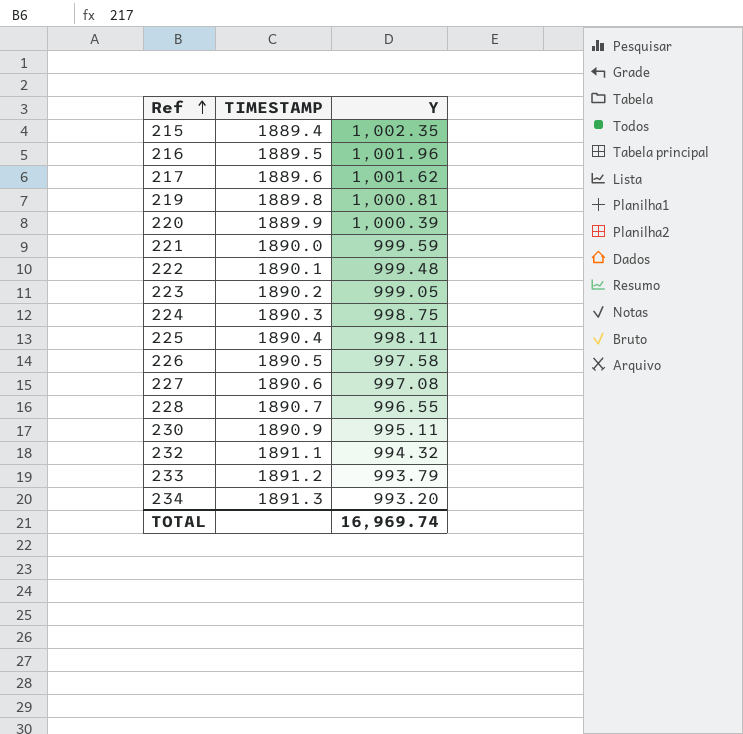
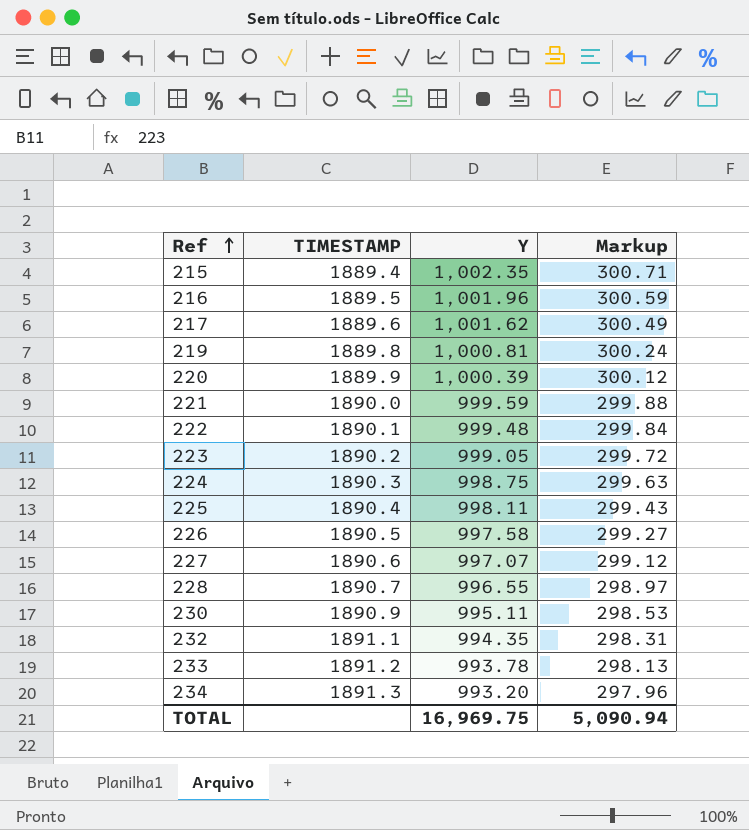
column Markup | formula: none -> [Y] * 0.3
227 | Y: 997.08 -> 997.07
232 | Y: 994.32 -> 994.35
233 | Y: 993.79 -> 993.78
TOTAL | Y: 16,969.74 -> 16,969.75

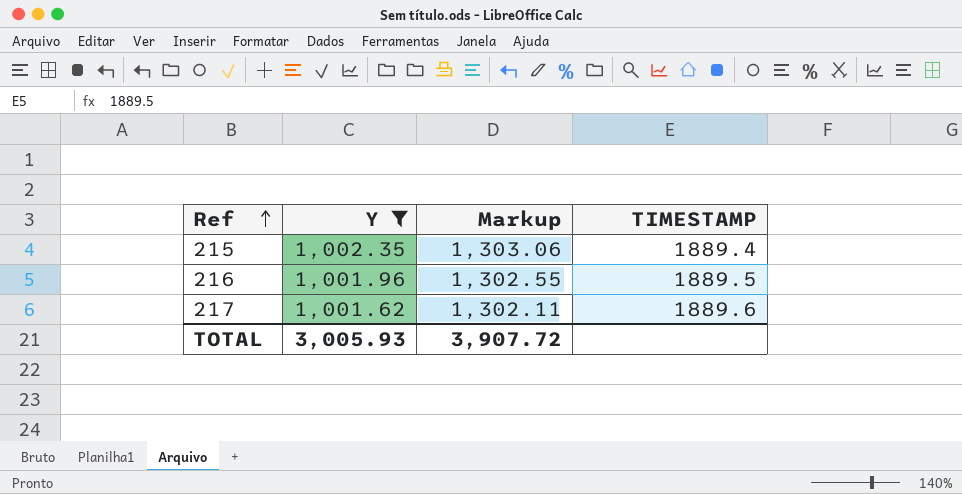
filter: none -> Y >= 1,001.62
column Markup | formula: [Y] * 0.3 -> [Y] * 1.3
column TIMESTAMP | position: 2 -> 4
TOTAL | Y: 16,969.75 -> 3,005.93
TOTAL | Markup: 5,090.94 -> 3,907.72

